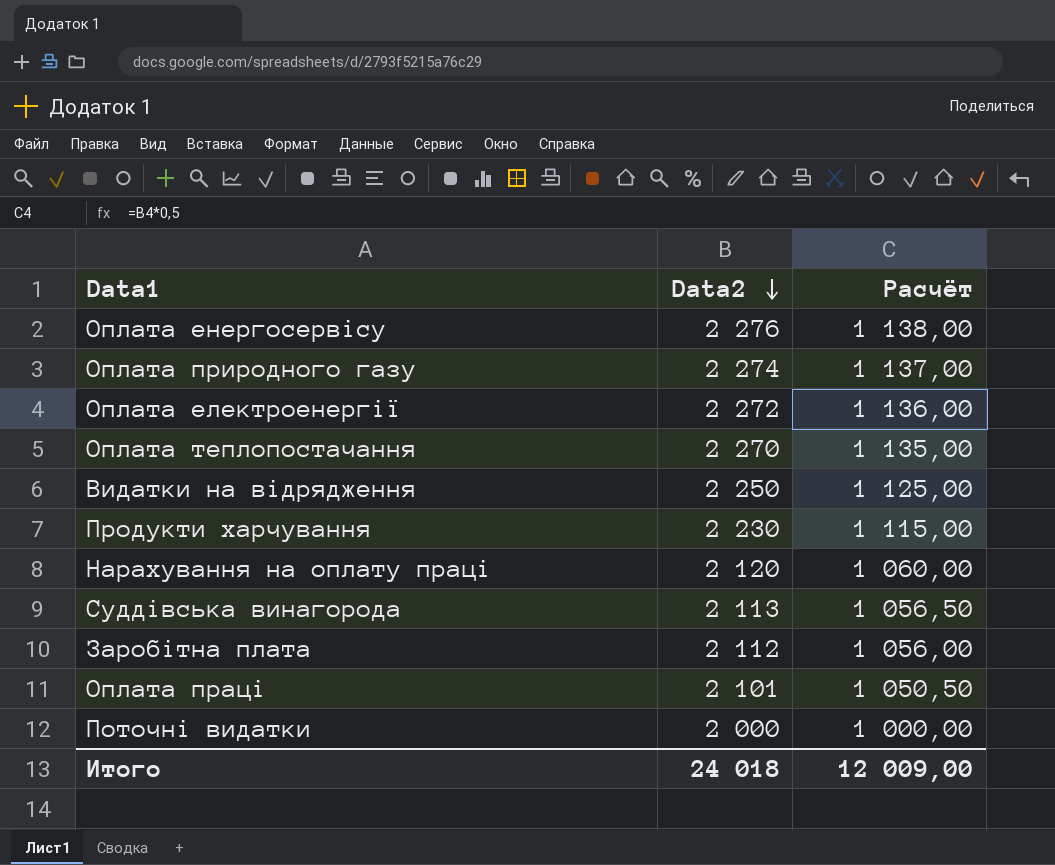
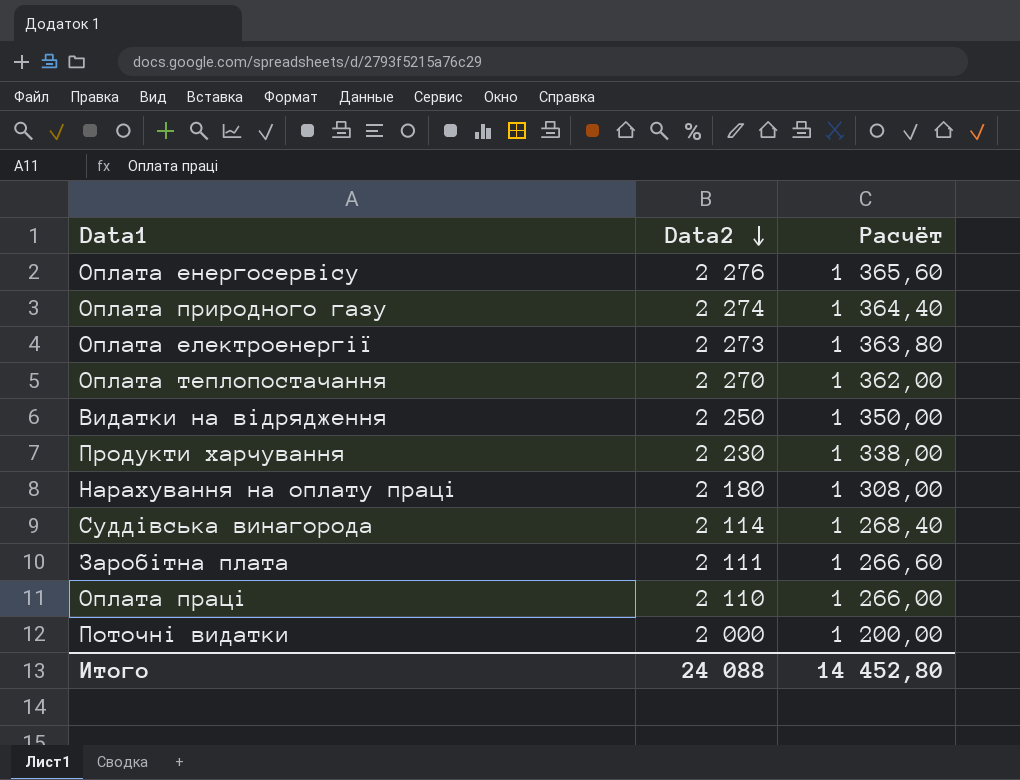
column Расчёт | formula: [Data2] * 0,5 -> [Data2] * 0,6
Оплата електроенергії | Data2: 2 272 -> 2 273
Нарахування на оплату праці | Data2: 2 120 -> 2 180
Суддівська винагорода | Data2: 2 113 -> 2 114
Заробітна плата | Data2: 2 112 -> 2 111
Оплата праці | Data2: 2 101 -> 2 110
Итого | Data2: 24 018 -> 24 088
Итого | Расчёт: 12 009,00 -> 14 452,80

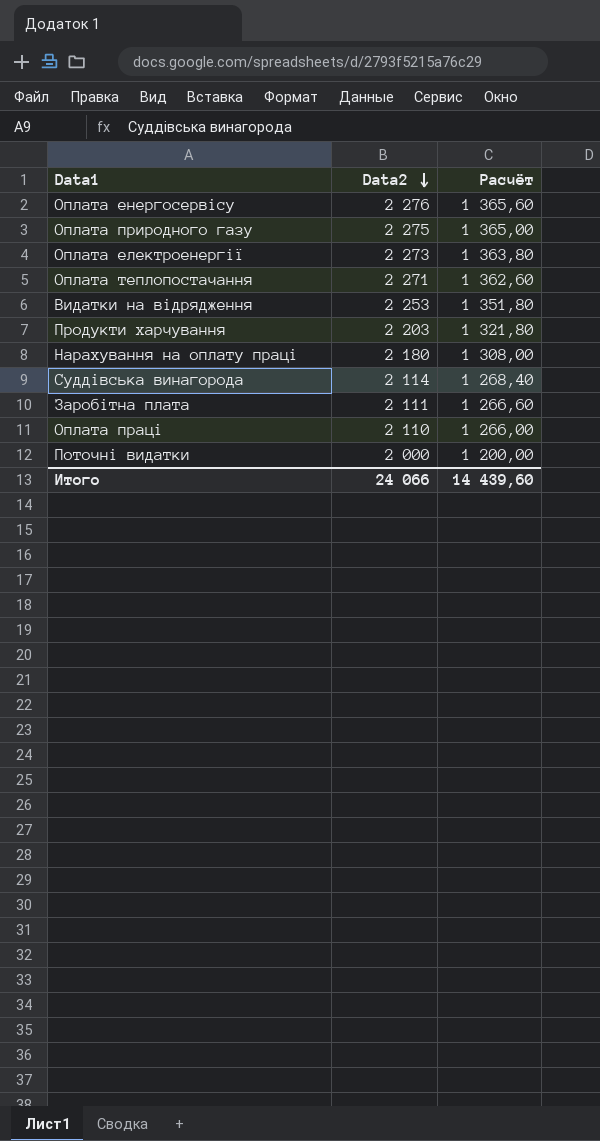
Оплата природного газу | Data2: 2 274 -> 2 275
Оплата природного газу | Расчёт: 1 364,40 -> 1 365,00
Оплата теплопостачання | Data2: 2 270 -> 2 271
Оплата теплопостачання | Расчёт: 1 362,00 -> 1 362,60
Видатки на відрядження | Data2: 2 250 -> 2 253
Видатки на відрядження | Расчёт: 1 350,00 -> 1 351,80
Продукти харчування | Data2: 2 230 -> 2 203
Продукти харчування | Расчёт: 1 338,00 -> 1 321,80
Итого | Data2: 24 088 -> 24 066
Итого | Расчёт: 14 452,80 -> 14 439,60

